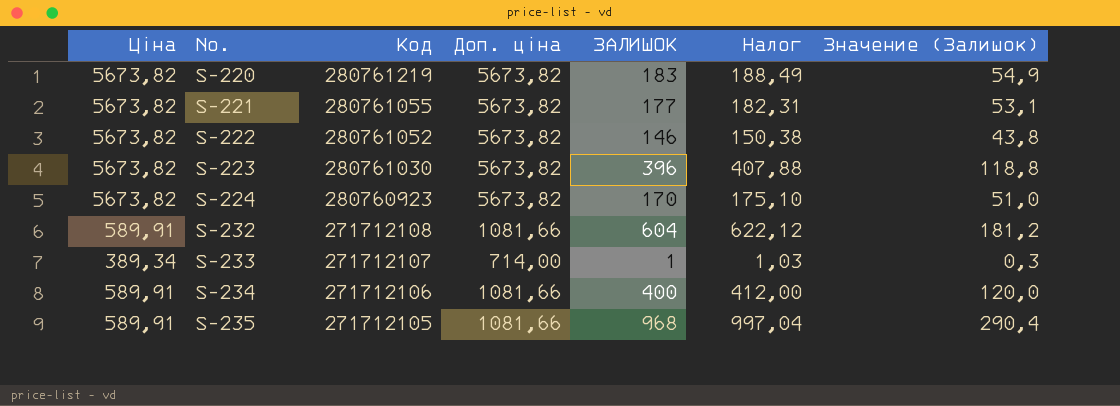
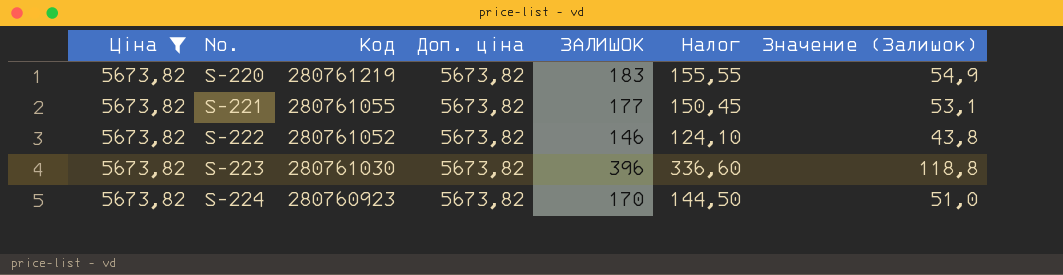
filter: none -> Ціна = 5673,82
column Налог | formula: [ЗАЛИШОК] * 1,03 -> [ЗАЛИШОК] * 0,85

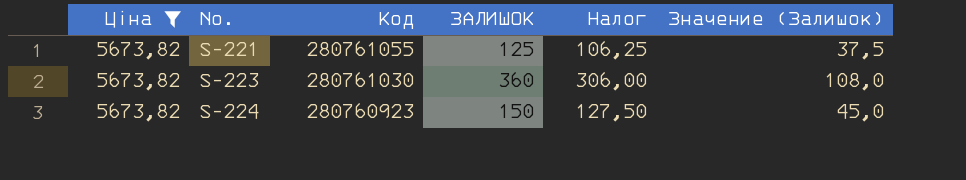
column Доп. ціна | position: 4 -> none
row S-220: 5673,82 | 280761219 | 5673,82 | 183 | 155,55 | 54,9 -> none
row S-222: 5673,82 | 280761052 | 5673,82 | 146 | 124,10 | 43,8 -> none
S-221 | ЗАЛИШОК: 177 -> 125
S-221 | Налог: 150,45 -> 106,25
S-221 | Значение (Залишок): 53,1 -> 37,5
S-223 | ЗАЛИШОК: 396 -> 360
S-223 | Налог: 336,60 -> 306,00
S-223 | Значение (Залишок): 118,8 -> 108,0
S-224 | ЗАЛИШОК: 170 -> 150
S-224 | Налог: 144,50 -> 127,50
S-224 | Значение (Залишок): 51,0 -> 45,0

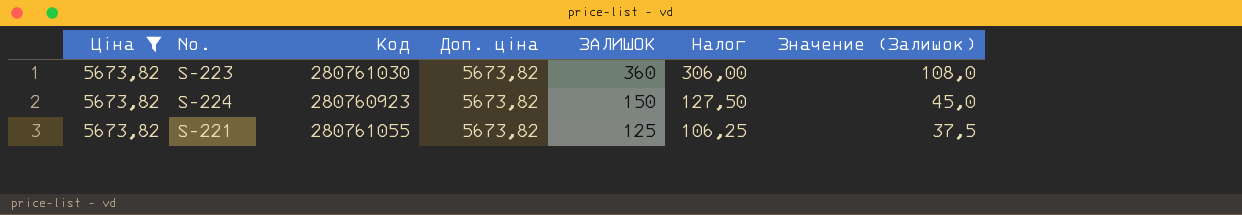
row order: No. ascending -> ЗАЛИШОК descending
column Доп. ціна | position: none -> 4

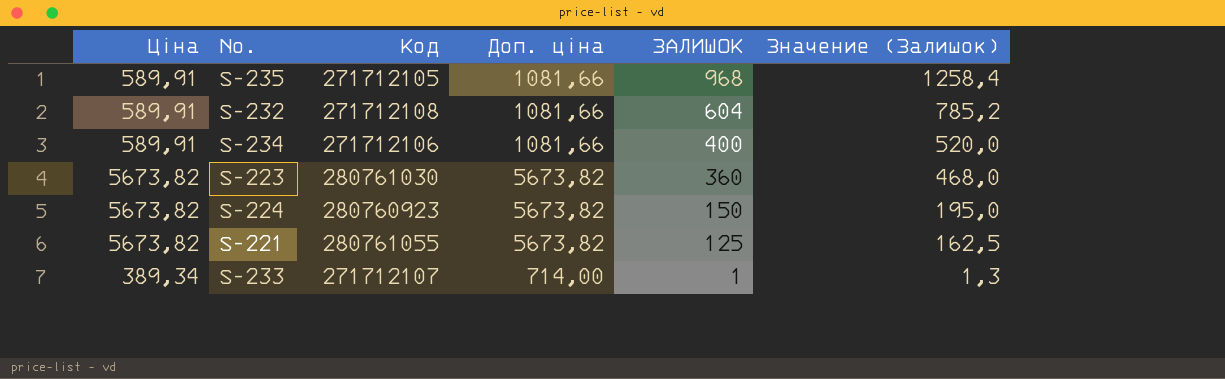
filter: Ціна = 5673,82 -> none
column Налог | formula: [ЗАЛИШОК] * 0,85 -> none
column Значение (Залишок) | formula: [ЗАЛИШОК] * 0,3 -> [ЗАЛИШОК] * 1,3

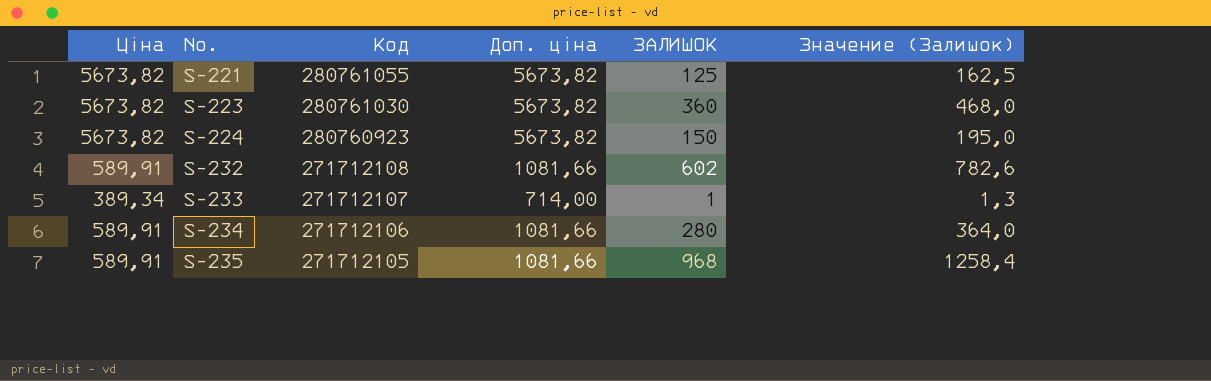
row order: ЗАЛИШОК descending -> No. ascending
S-232 | ЗАЛИШОК: 604 -> 602
S-232 | Значение (Залишок): 785,2 -> 782,6
S-234 | ЗАЛИШОК: 400 -> 280
S-234 | Значение (Залишок): 520,0 -> 364,0

